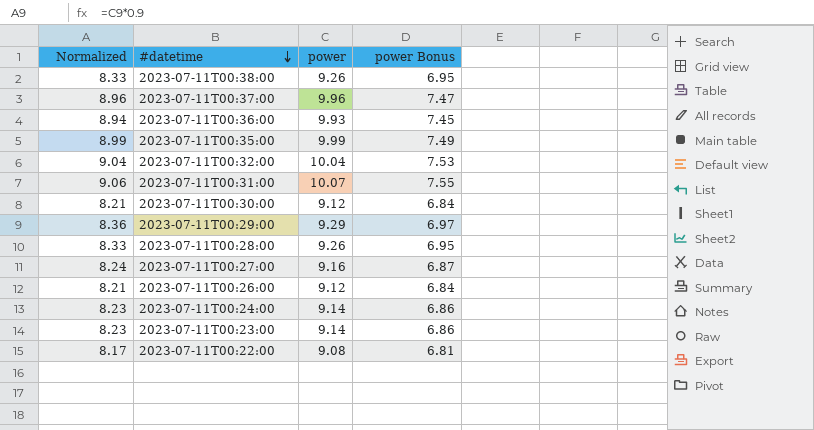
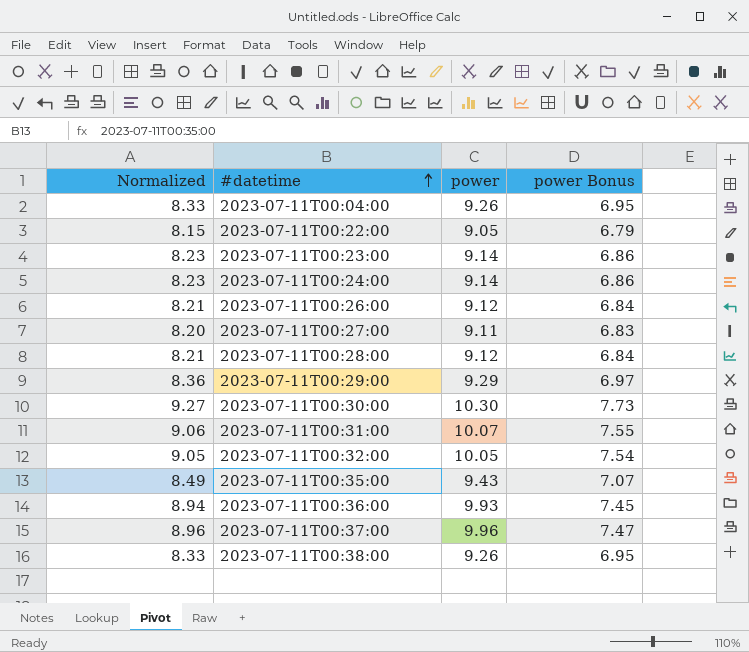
row order: #datetime descending -> #datetime ascending
row 2023-07-11T00:04:00: none -> 8.33 | 9.26 | 6.95
2023-07-11T00:22:00 | Normalized: 8.17 -> 8.15
2023-07-11T00:22:00 | power: 9.08 -> 9.05
2023-07-11T00:22:00 | power Bonus: 6.81 -> 6.79
2023-07-11T00:27:00 | Normalized: 8.24 -> 8.20
2023-07-11T00:27:00 | power: 9.16 -> 9.11
2023-07-11T00:27:00 | power Bonus: 6.87 -> 6.83
2023-07-11T00:28:00 | Normalized: 8.33 -> 8.21
2023-07-11T00:28:00 | power: 9.26 -> 9.12
2023-07-11T00:28:00 | power Bonus: 6.95 -> 6.84
2023-07-11T00:30:00 | Normalized: 8.21 -> 9.27
2023-07-11T00:30:00 | power: 9.12 -> 10.30
2023-07-11T00:30:00 | power Bonus: 6.84 -> 7.73
2023-07-11T00:32:00 | Normalized: 9.04 -> 9.05
2023-07-11T00:32:00 | power: 10.04 -> 10.05
2023-07-11T00:32:00 | power Bonus: 7.53 -> 7.54
2023-07-11T00:35:00 | Normalized: 8.99 -> 8.49
2023-07-11T00:35:00 | power: 9.99 -> 9.43
2023-07-11T00:35:00 | power Bonus: 7.49 -> 7.07

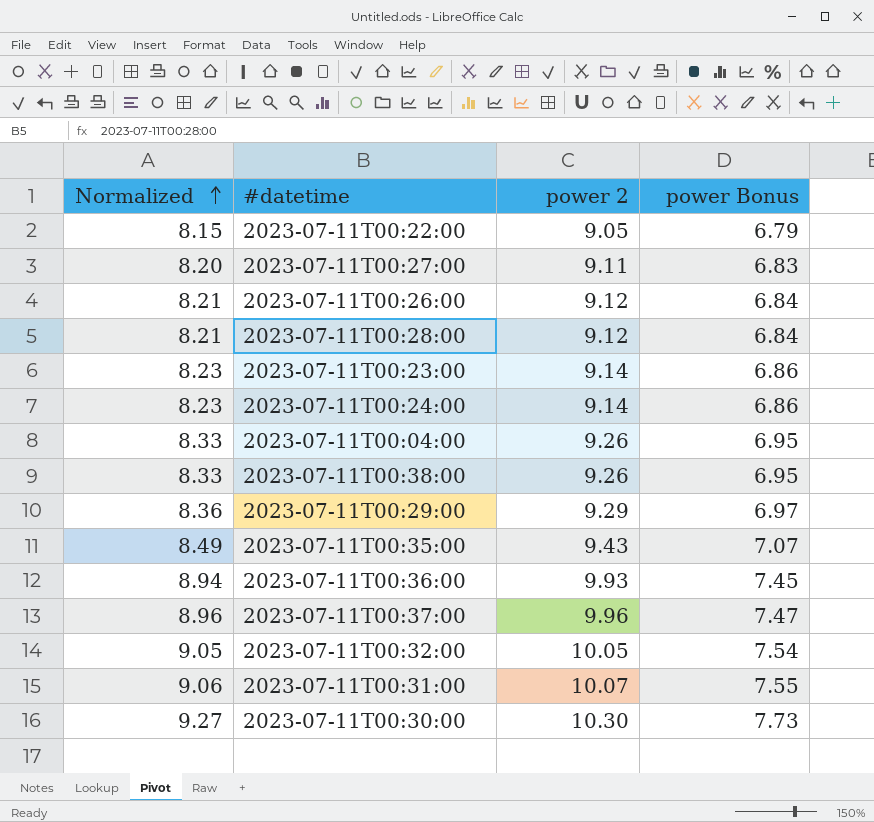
row order: #datetime ascending -> Normalized ascending
column name: power -> power 2

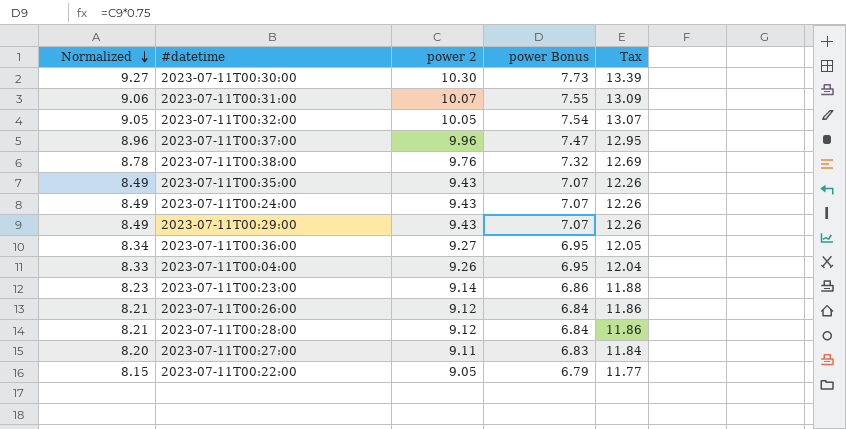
row order: Normalized ascending -> Normalized descending
column Tax | formula: none -> [power 2] * 1.3
2023-07-11T00:38:00 | Normalized: 8.33 -> 8.78
2023-07-11T00:38:00 | power 2: 9.26 -> 9.76
2023-07-11T00:38:00 | power Bonus: 6.95 -> 7.32
2023-07-11T00:24:00 | Normalized: 8.23 -> 8.49
2023-07-11T00:24:00 | power 2: 9.14 -> 9.43
2023-07-11T00:24:00 | power Bonus: 6.86 -> 7.07
2023-07-11T00:29:00 | Normalized: 8.36 -> 8.49
2023-07-11T00:29:00 | power 2: 9.29 -> 9.43
2023-07-11T00:29:00 | power Bonus: 6.97 -> 7.07
2023-07-11T00:36:00 | Normalized: 8.94 -> 8.34
2023-07-11T00:36:00 | power 2: 9.93 -> 9.27
2023-07-11T00:36:00 | power Bonus: 7.45 -> 6.95

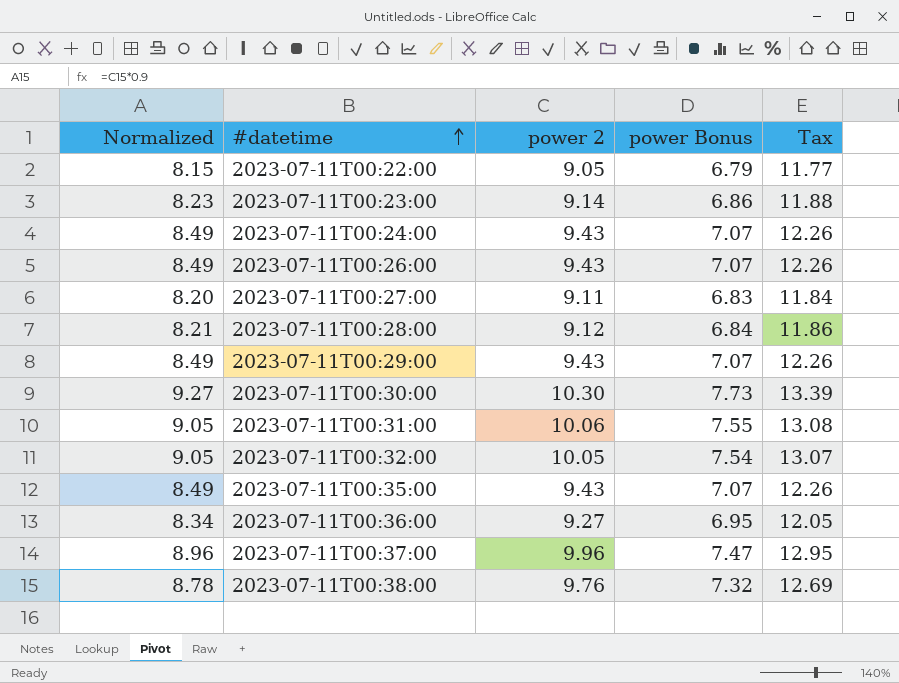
row order: Normalized descending -> #datetime ascending
row 2023-07-11T00:04:00: 8.33 | 9.26 | 6.95 | 12.04 -> none
2023-07-11T00:26:00 | Normalized: 8.21 -> 8.49
2023-07-11T00:26:00 | power 2: 9.12 -> 9.43
2023-07-11T00:26:00 | power Bonus: 6.84 -> 7.07
2023-07-11T00:26:00 | Tax: 11.86 -> 12.26
2023-07-11T00:31:00 | Normalized: 9.06 -> 9.05
2023-07-11T00:31:00 | power 2: 10.07 -> 10.06
2023-07-11T00:31:00 | Tax: 13.09 -> 13.08

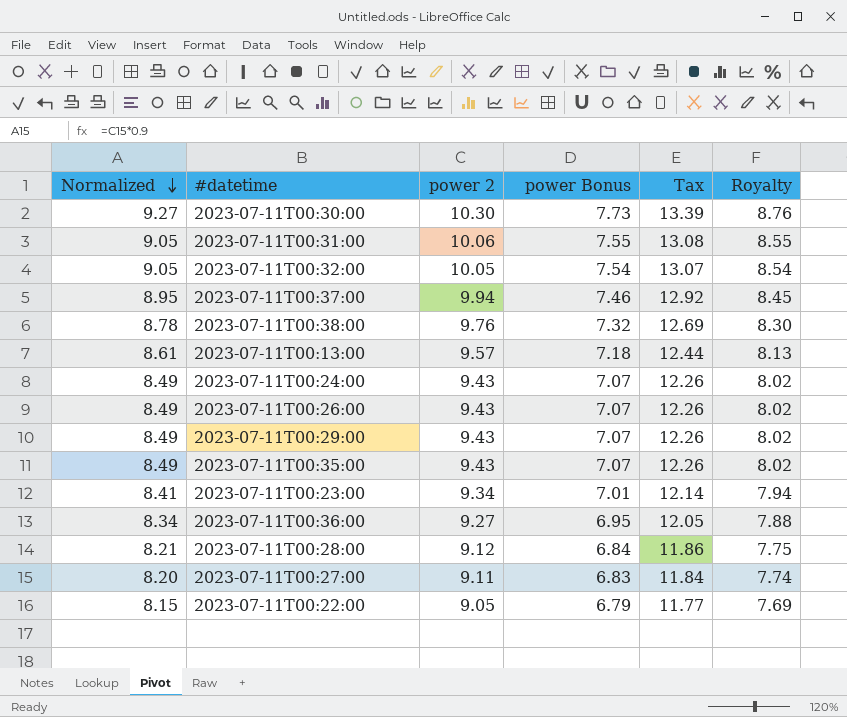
row order: #datetime ascending -> Normalized descending
column Royalty | formula: none -> [power 2] * 0.85
2023-07-11T00:37:00 | Normalized: 8.96 -> 8.95
2023-07-11T00:37:00 | power 2: 9.96 -> 9.94
2023-07-11T00:37:00 | power Bonus: 7.47 -> 7.46
2023-07-11T00:37:00 | Tax: 12.95 -> 12.92
row 2023-07-11T00:13:00: none -> 8.61 | 9.57 | 7.18 | 12.44 | 8.13
2023-07-11T00:23:00 | Normalized: 8.23 -> 8.41
2023-07-11T00:23:00 | power 2: 9.14 -> 9.34
2023-07-11T00:23:00 | power Bonus: 6.86 -> 7.01
2023-07-11T00:23:00 | Tax: 11.88 -> 12.14

